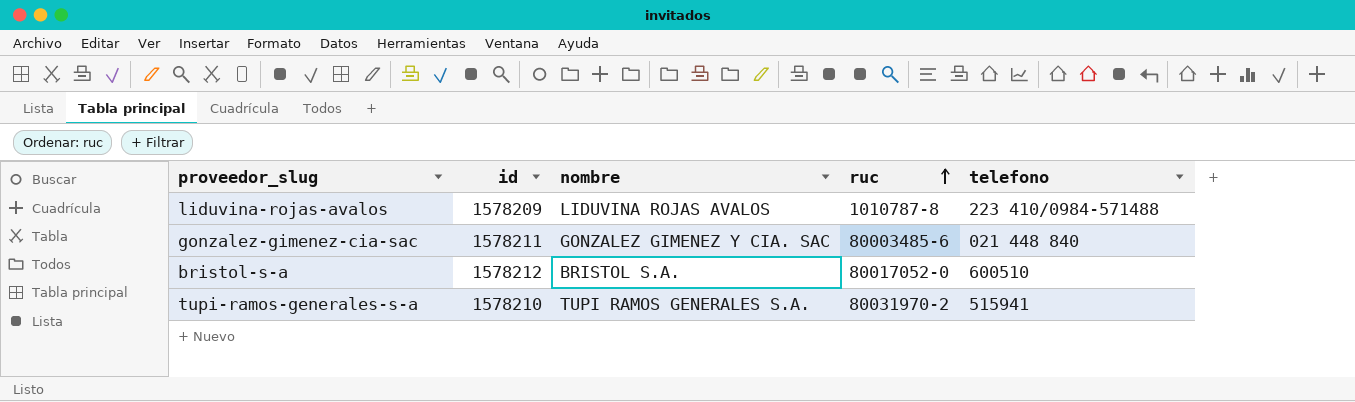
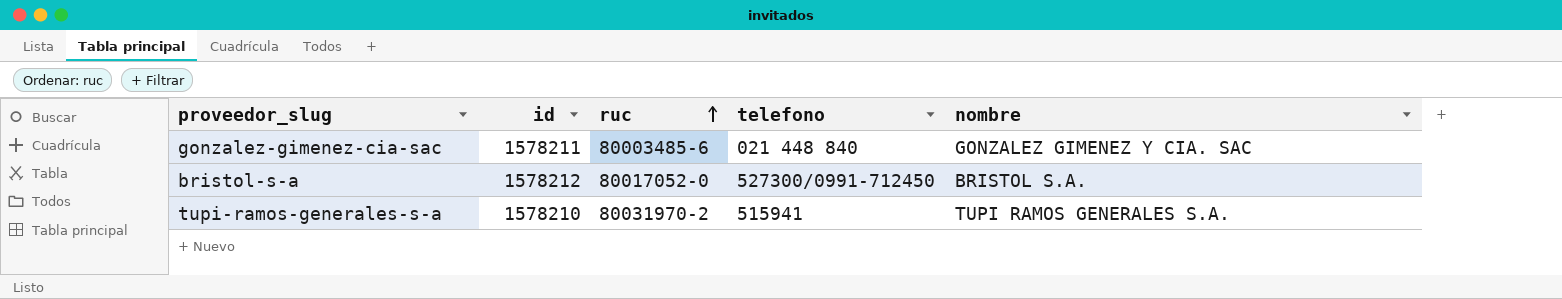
column nombre | position: 3 -> 5
row liduvina-rojas-avalos: 1578209 | LIDUVINA ROJAS AVALOS | 1010787-8 | 223 410/0984-571488 -> none
bristol-s-a | telefono: 600510 -> 527300/0991-712450

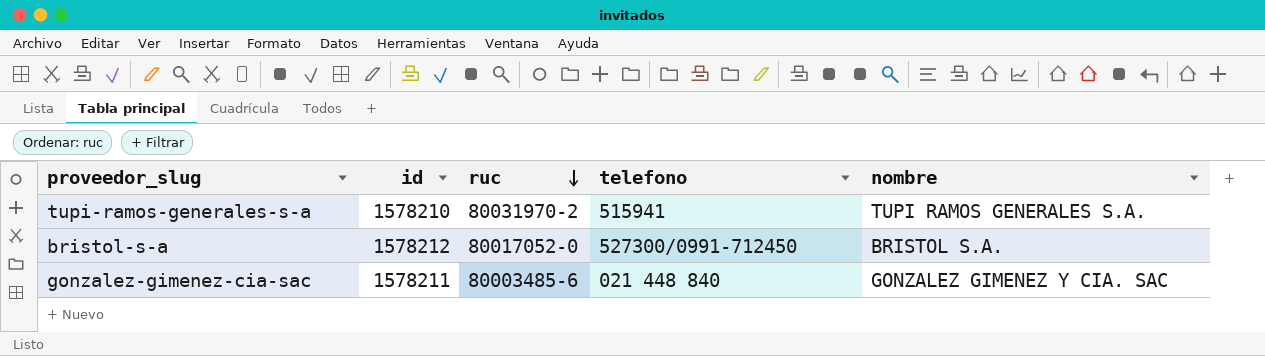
row order: ruc ascending -> ruc descending

